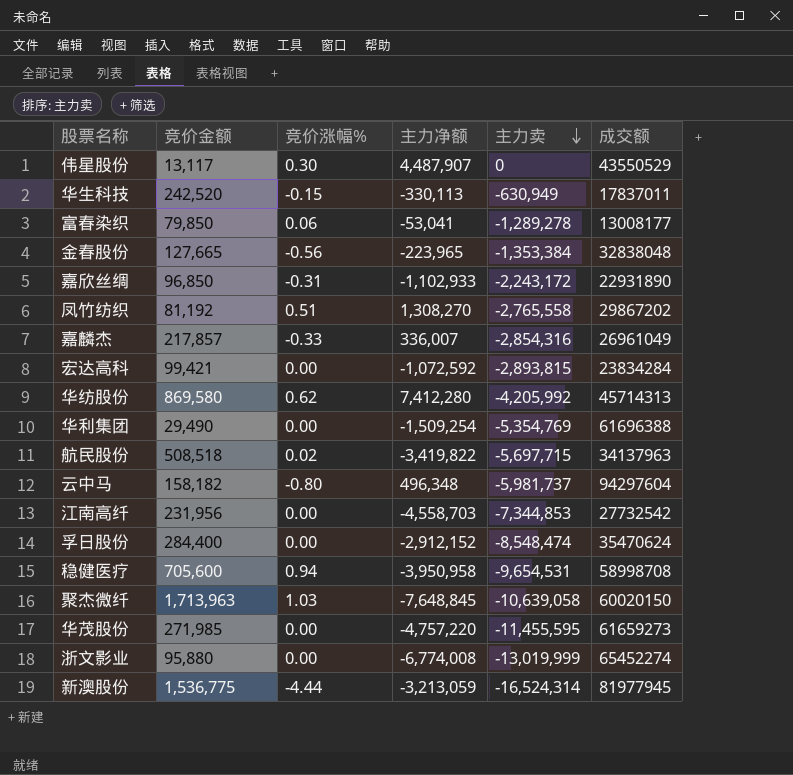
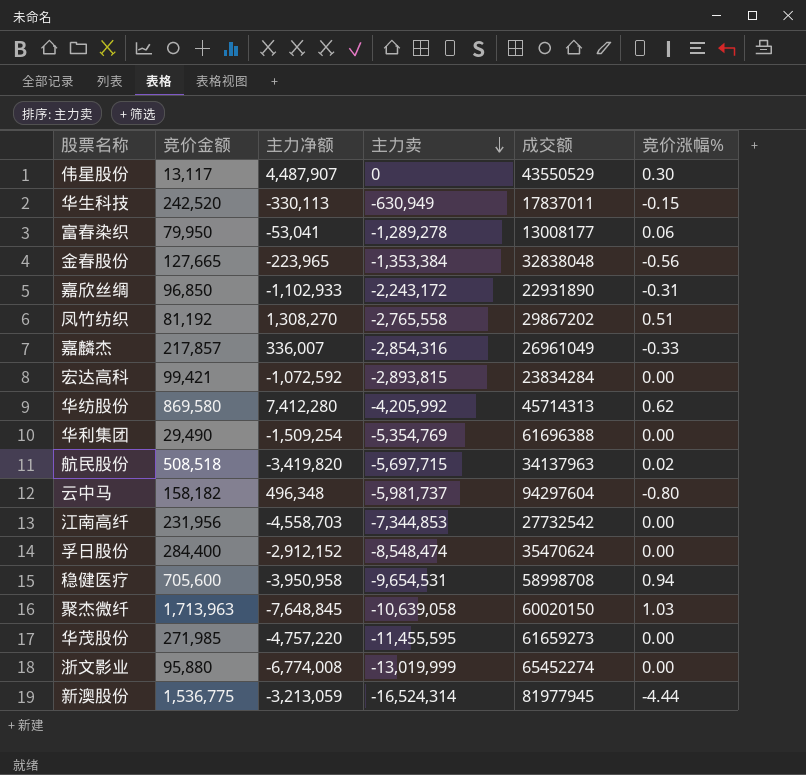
column 竞价涨幅% | position: 3 -> 6
富春染织 | 竞价金额: 79,850 -> 79,950
航民股份 | 主力净额: -3,419,822 -> -3,419,820

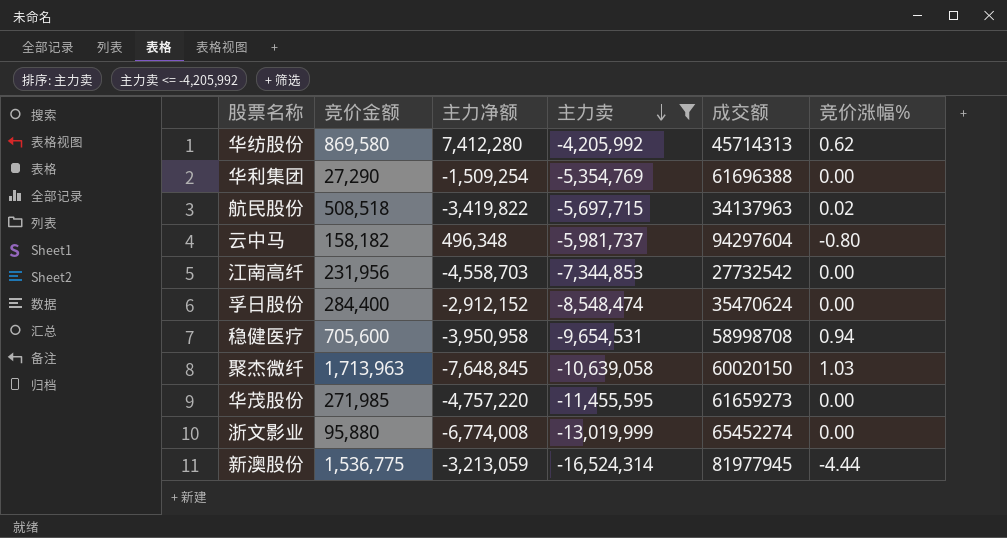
filter: none -> 主力卖 <= -4,205,992
华利集团 | 竞价金额: 29,490 -> 27,290
航民股份 | 主力净额: -3,419,820 -> -3,419,822

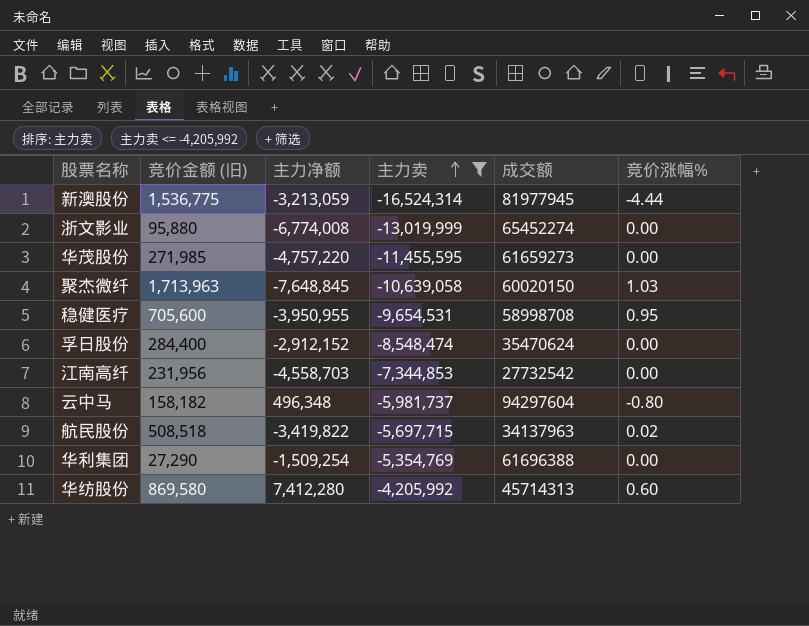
row order: 主力卖 descending -> 主力卖 ascending
column name: 竞价金额 -> 竞价金额 (旧)
稳健医疗 | 主力净额: -3,950,958 -> -3,950,955
稳健医疗 | 竞价涨幅%: 0.94 -> 0.95
华纺股份 | 竞价涨幅%: 0.62 -> 0.60

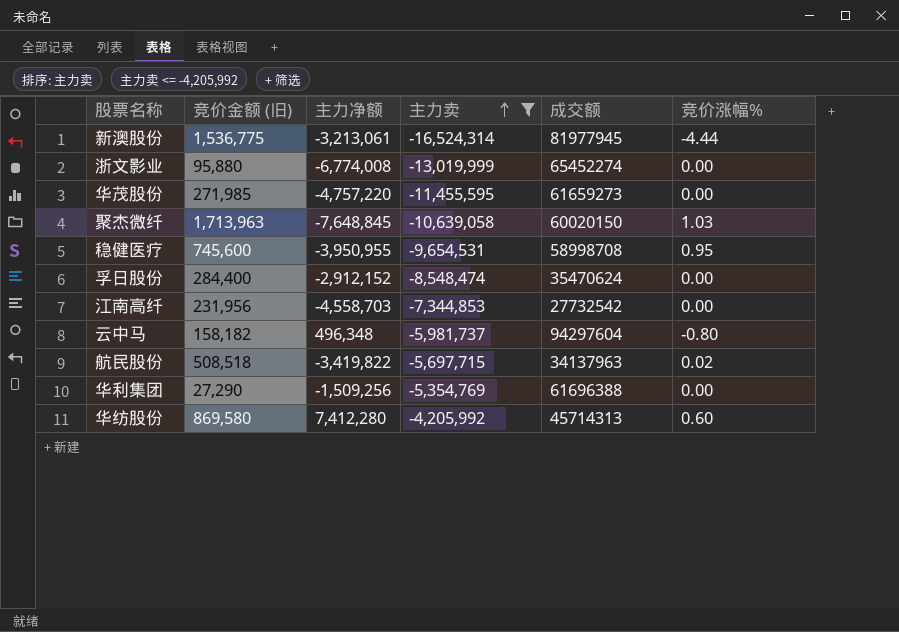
新澳股份 | 主力净额: -3,213,059 -> -3,213,061
稳健医疗 | 竞价金额 (旧): 705,600 -> 745,600
华利集团 | 主力净额: -1,509,254 -> -1,509,256

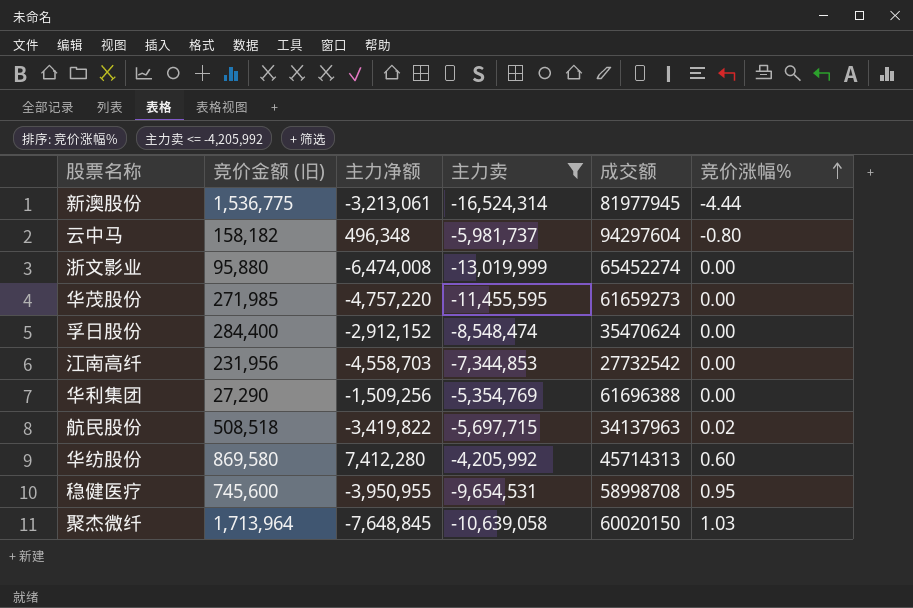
row order: 主力卖 ascending -> 竞价涨幅% ascending
浙文影业 | 主力净额: -6,774,008 -> -6,474,008
聚杰微纤 | 竞价金额 (旧): 1,713,963 -> 1,713,964

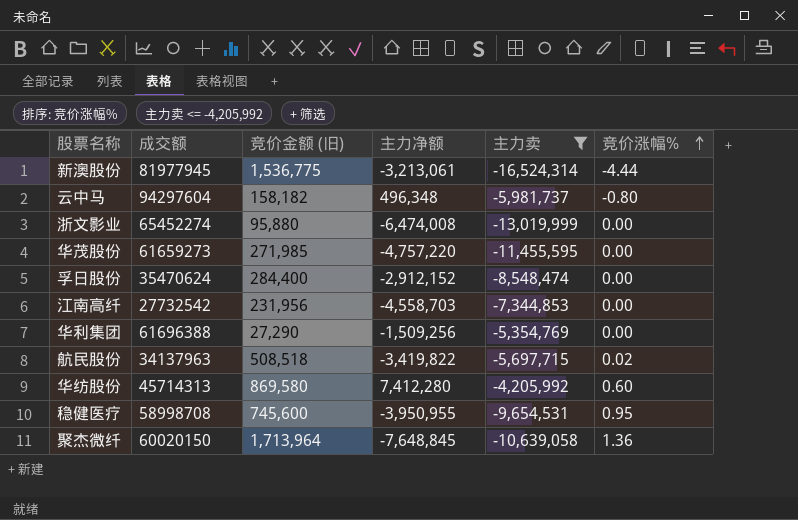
column 成交额 | position: 5 -> 2
聚杰微纤 | 竞价涨幅%: 1.03 -> 1.36

